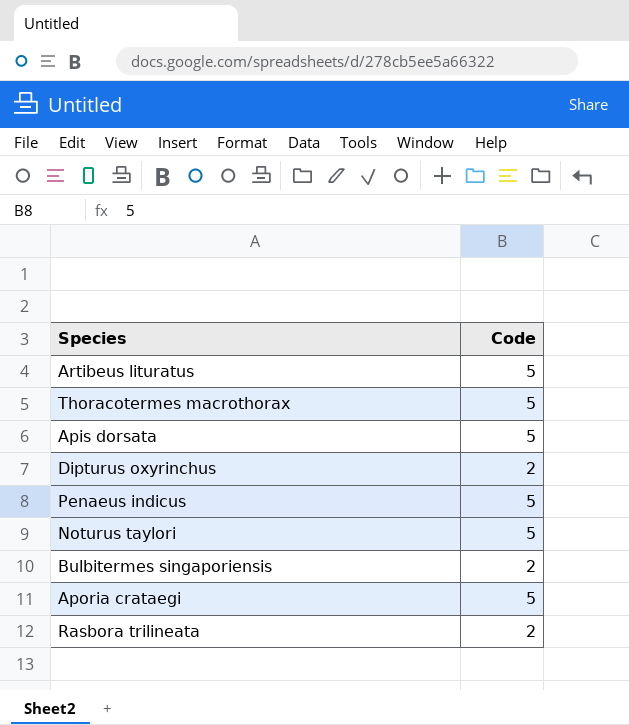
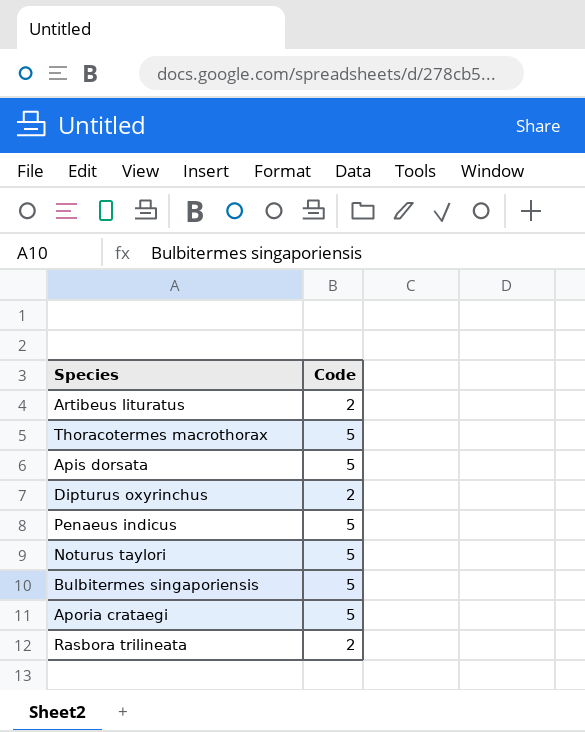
Artibeus lituratus | Code: 5 -> 2
Bulbitermes singaporiensis | Code: 2 -> 5

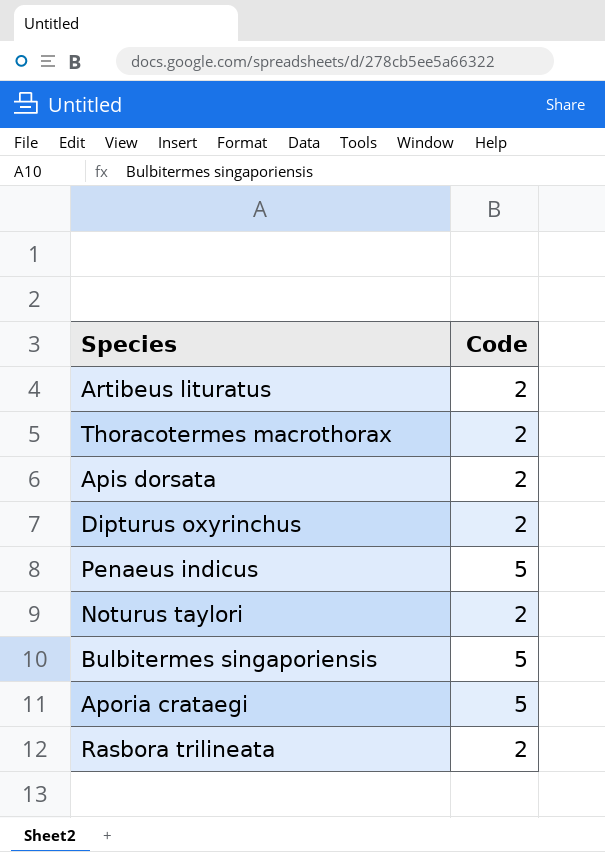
Thoracotermes macrothorax | Code: 5 -> 2
Apis dorsata | Code: 5 -> 2
Noturus taylori | Code: 5 -> 2

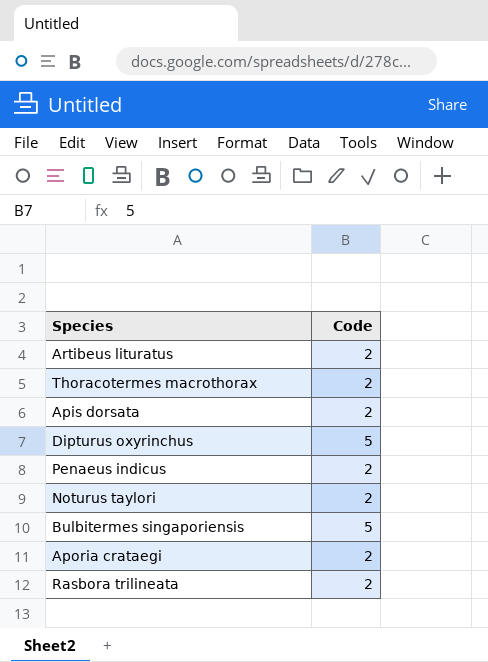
Dipturus oxyrinchus | Code: 2 -> 5
Penaeus indicus | Code: 5 -> 2
Aporia crataegi | Code: 5 -> 2

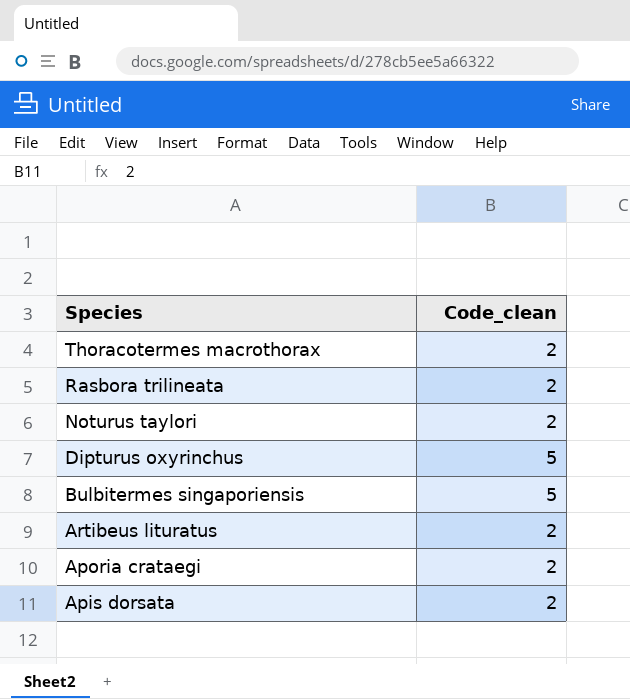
row order: none -> Species descending
column name: Code -> Code_clean
row Penaeus indicus: 2 -> none

